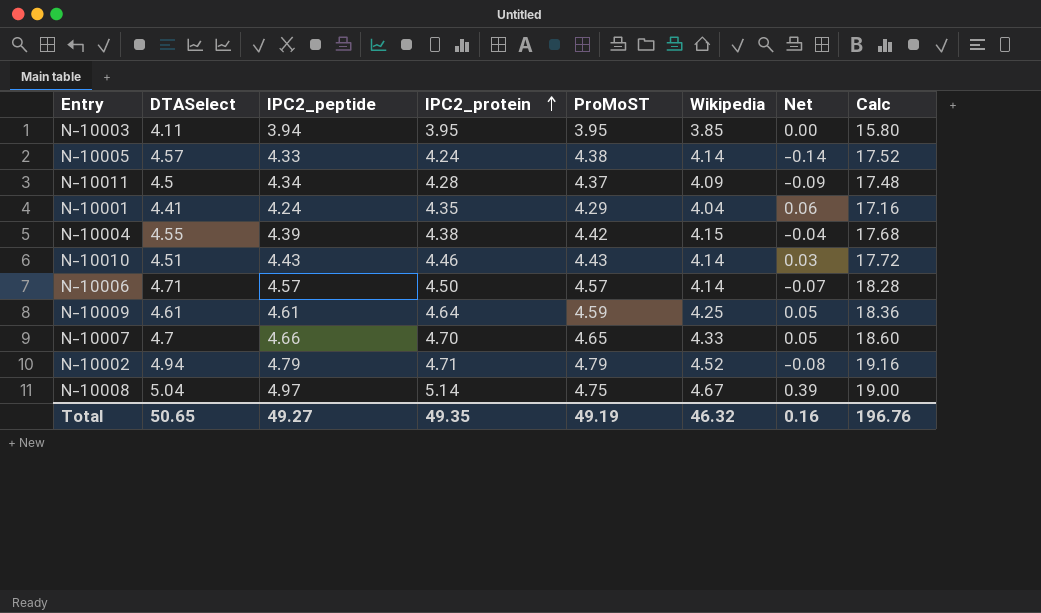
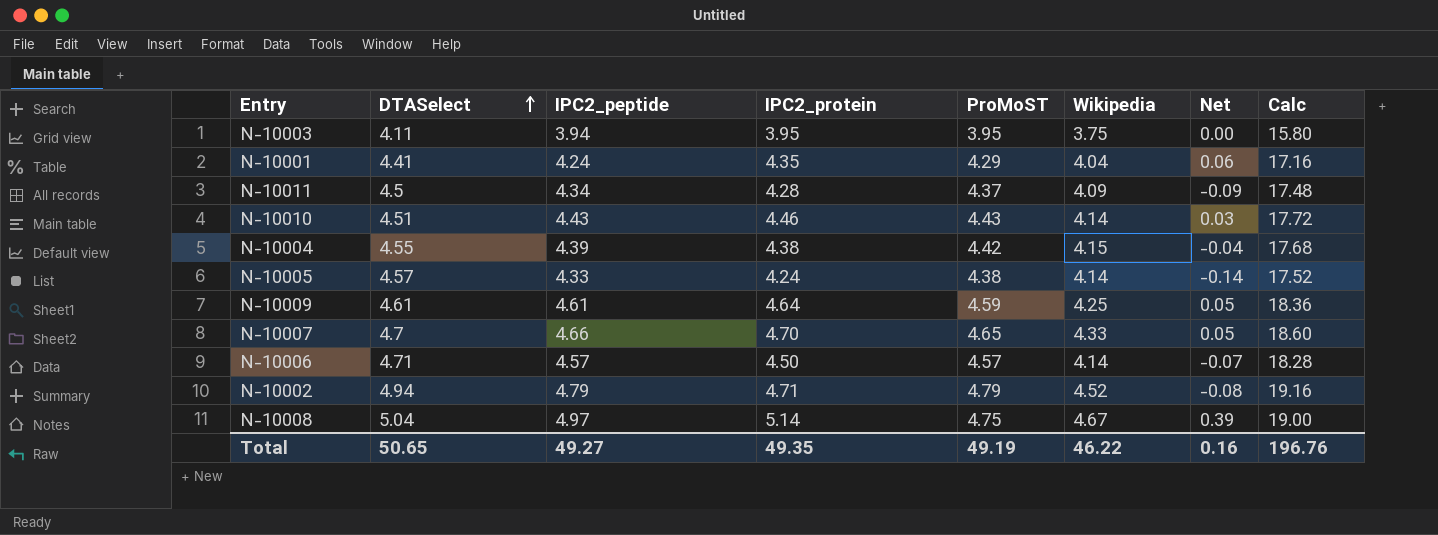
row order: IPC2_protein ascending -> DTASelect ascending
N-10003 | Wikipedia: 3.85 -> 3.75
Total | Wikipedia: 46.32 -> 46.22

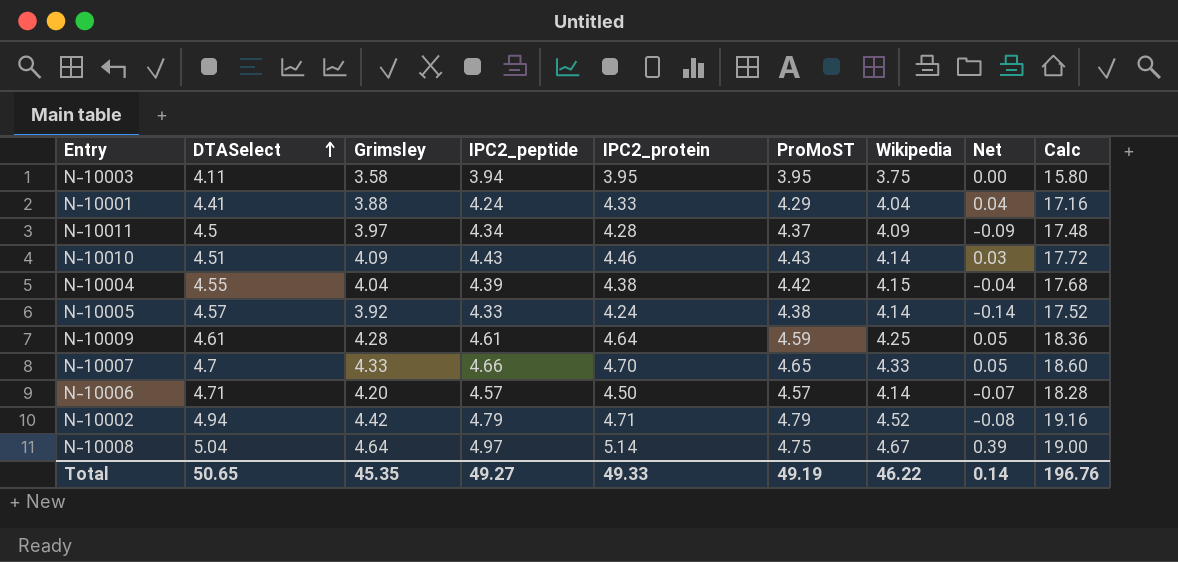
column Grimsley | position: none -> 3
N-10001 | IPC2_protein: 4.35 -> 4.33
N-10001 | Net: 0.06 -> 0.04
Total | IPC2_protein: 49.35 -> 49.33
Total | Net: 0.16 -> 0.14

